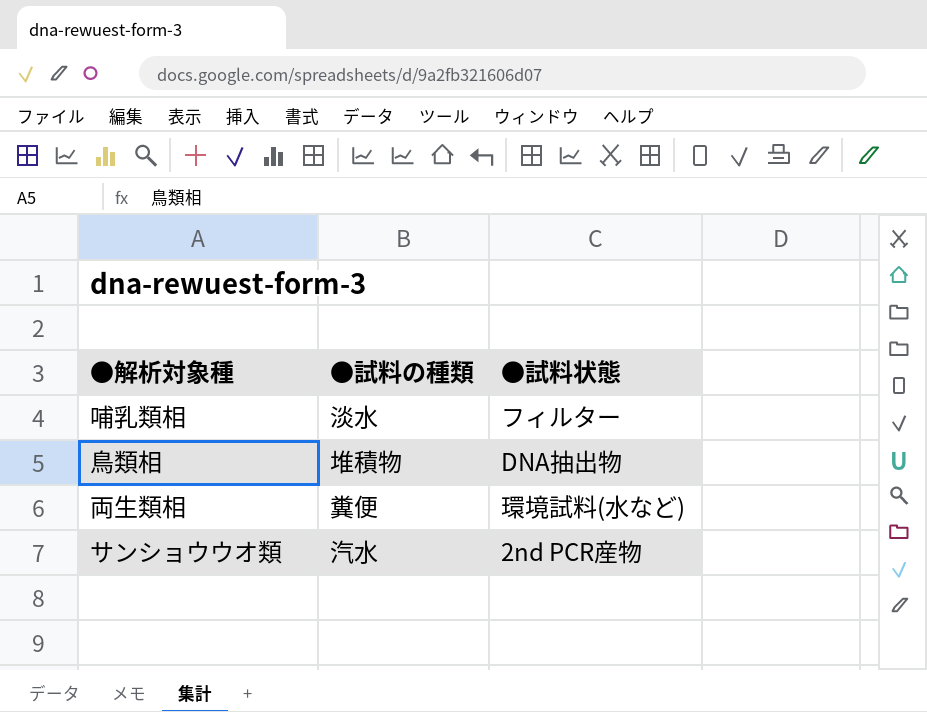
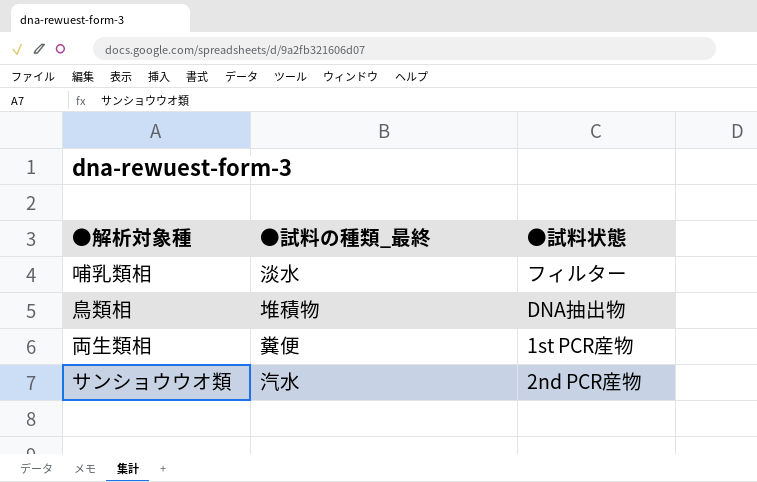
column name: ●試料の種類 -> ●試料の種類_最終
両生類相 | ●試料状態: 環境試料(水など) -> 1st PCR産物

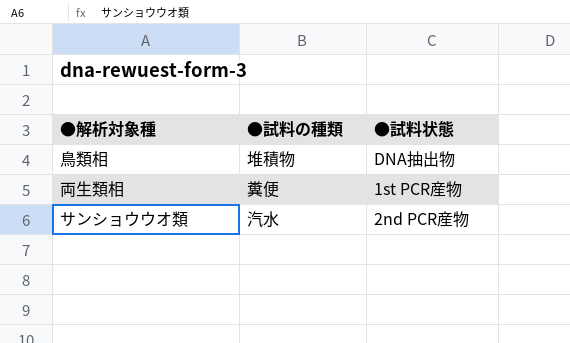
column name: ●試料の種類_最終 -> ●試料の種類
row 哺乳類相: 淡水 | フィルター -> none

